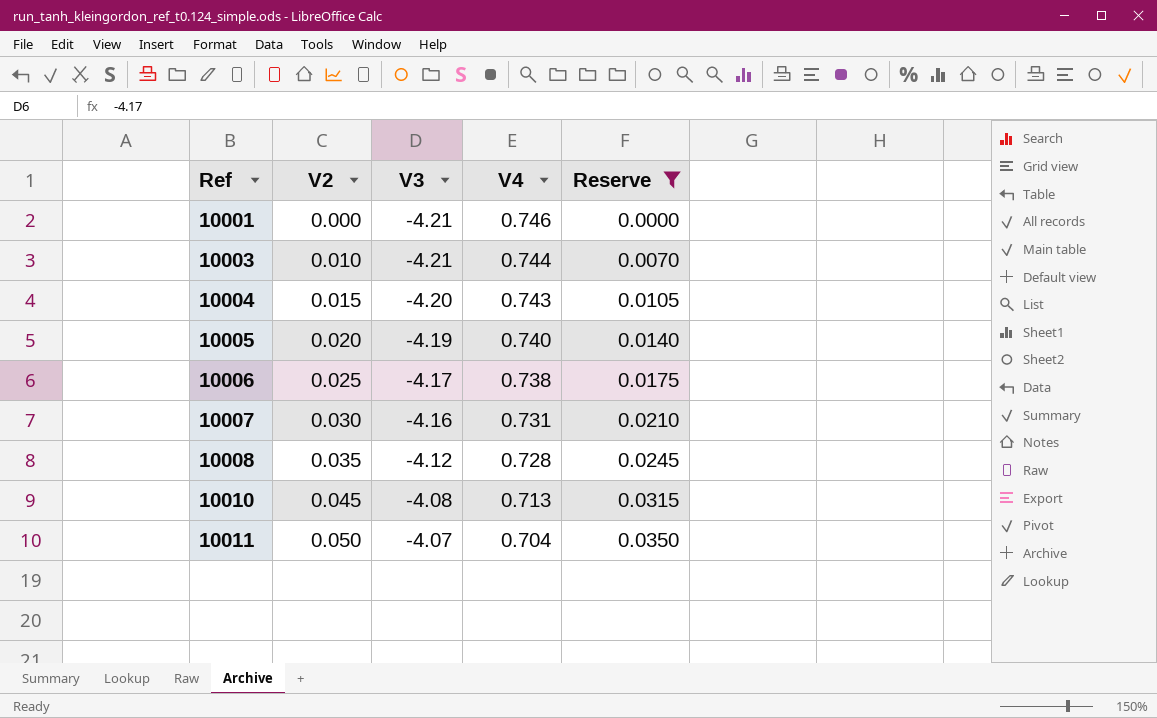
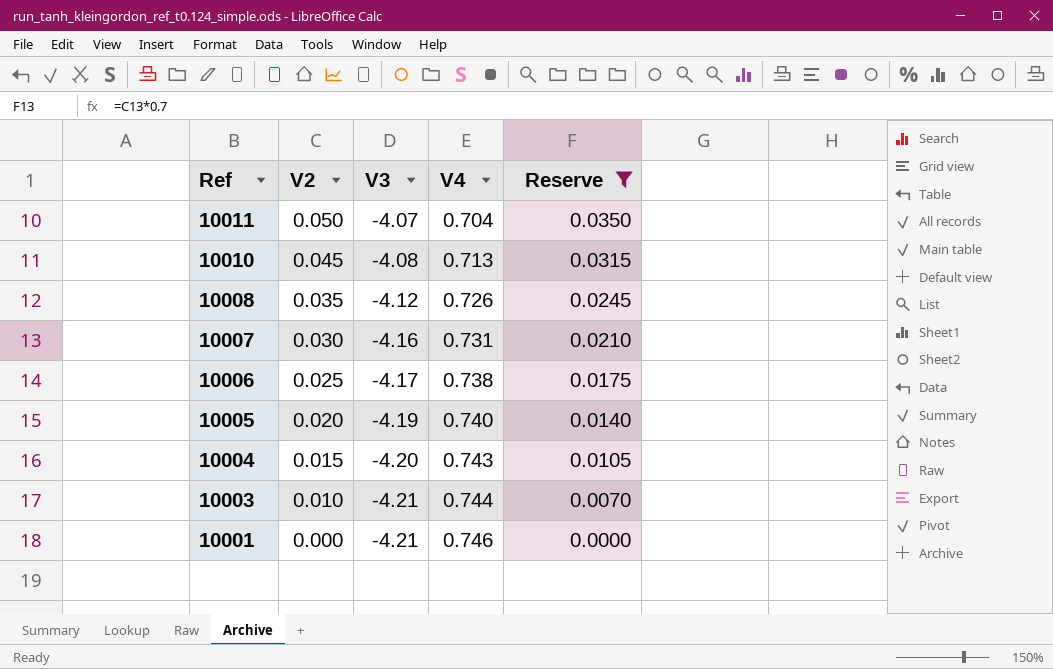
row order: Ref ascending -> Ref descending
10008 | V4: 0.728 -> 0.726

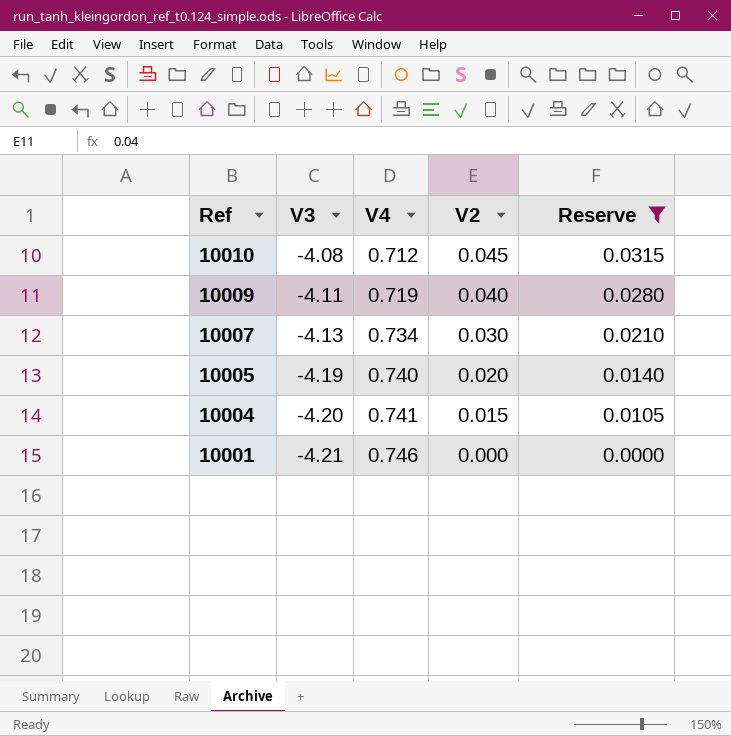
column V2 | position: 2 -> 4
row 10011: 0.050 | -4.07 | 0.704 | 0.0350 -> none
row 10008: 0.035 | -4.12 | 0.726 | 0.0245 -> none
row 10006: 0.025 | -4.17 | 0.738 | 0.0175 -> none
row 10003: 0.010 | -4.21 | 0.744 | 0.0070 -> none
10010 | V4: 0.713 -> 0.712
row 10009: none -> -4.11 | 0.719 | 0.040 | 0.0280
10007 | V3: -4.16 -> -4.13
10007 | V4: 0.731 -> 0.734
10004 | V4: 0.743 -> 0.741

